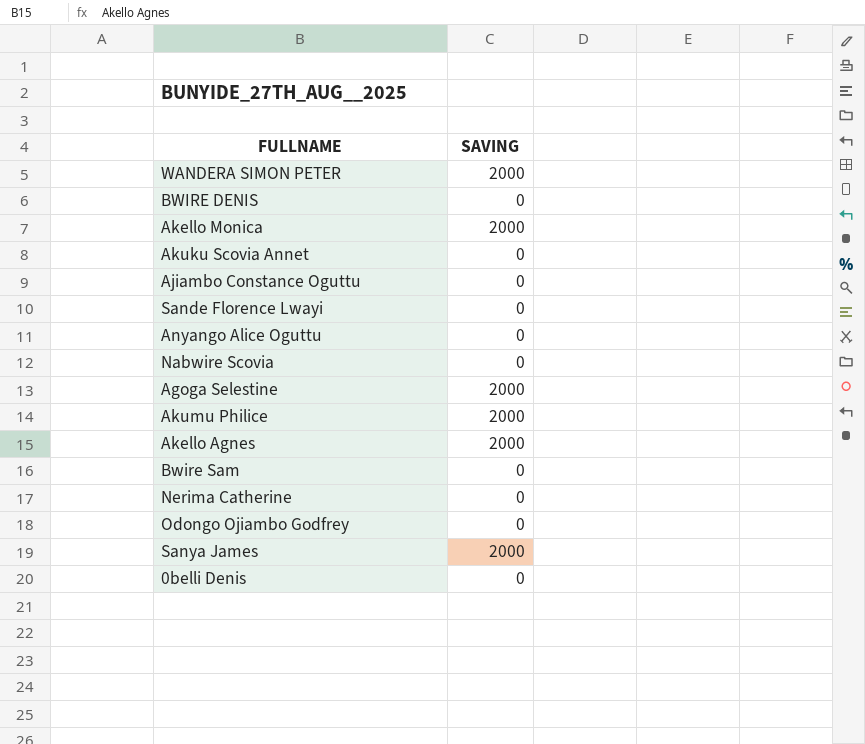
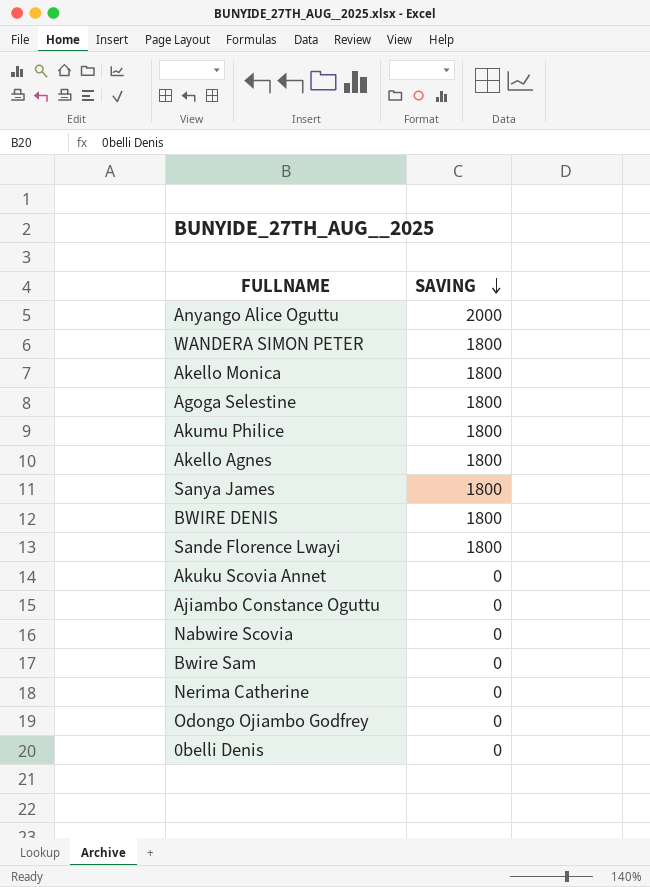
row order: none -> SAVING descending
Anyango Alice Oguttu | SAVING: 0 -> 2000
WANDERA SIMON PETER | SAVING: 2000 -> 1800
Akello Monica | SAVING: 2000 -> 1800
Agoga Selestine | SAVING: 2000 -> 1800
Akumu Philice | SAVING: 2000 -> 1800
Akello Agnes | SAVING: 2000 -> 1800
Sanya James | SAVING: 2000 -> 1800
BWIRE DENIS | SAVING: 0 -> 1800
Sande Florence Lwayi | SAVING: 0 -> 1800

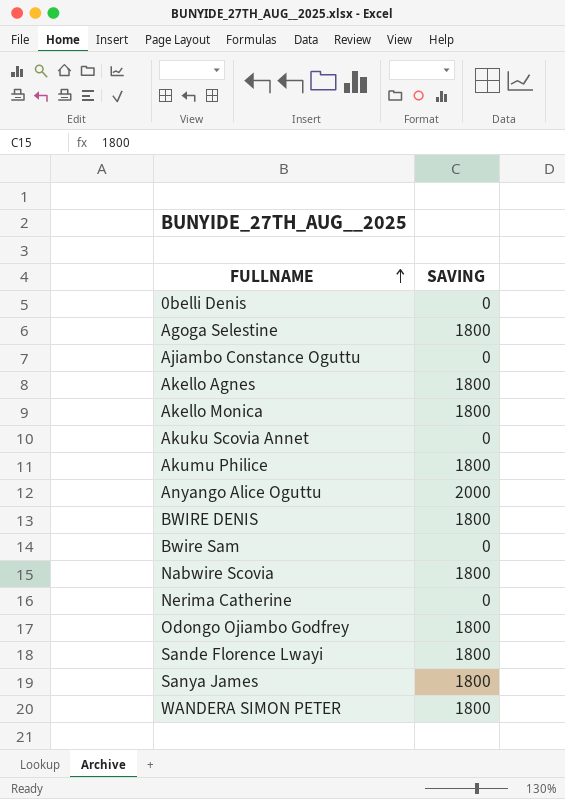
row order: SAVING descending -> FULLNAME ascending
Nabwire Scovia | SAVING: 0 -> 1800
Odongo Ojiambo Godfrey | SAVING: 0 -> 1800

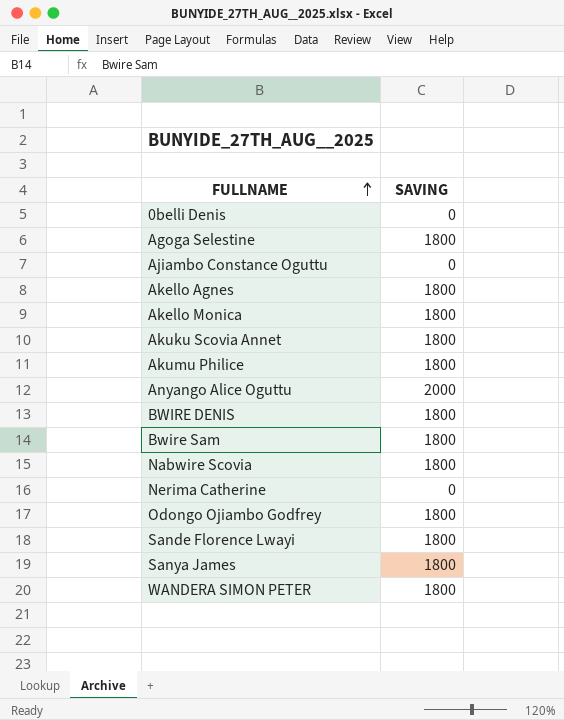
Akuku Scovia Annet | SAVING: 0 -> 1800
Bwire Sam | SAVING: 0 -> 1800

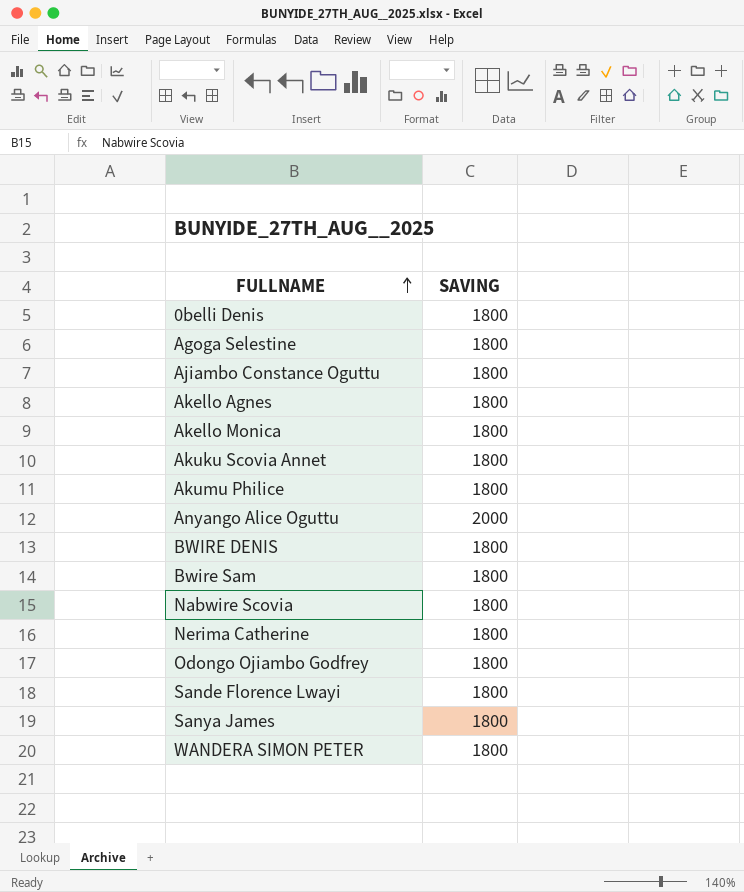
0belli Denis | SAVING: 0 -> 1800
Ajiambo Constance Oguttu | SAVING: 0 -> 1800
Nerima Catherine | SAVING: 0 -> 1800

